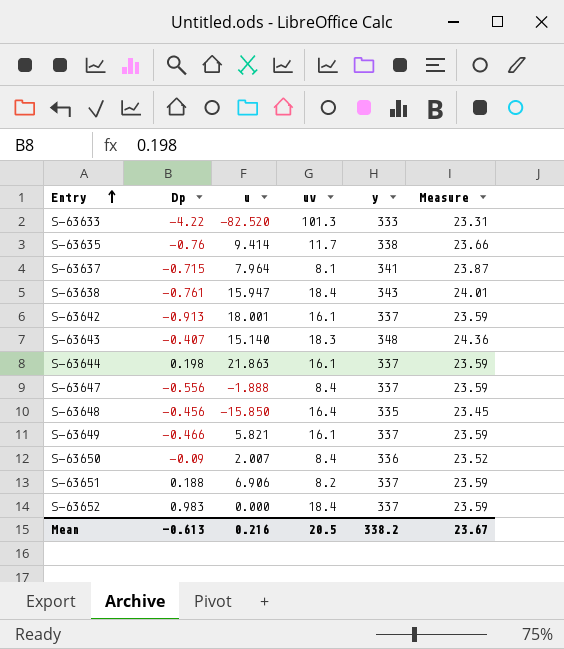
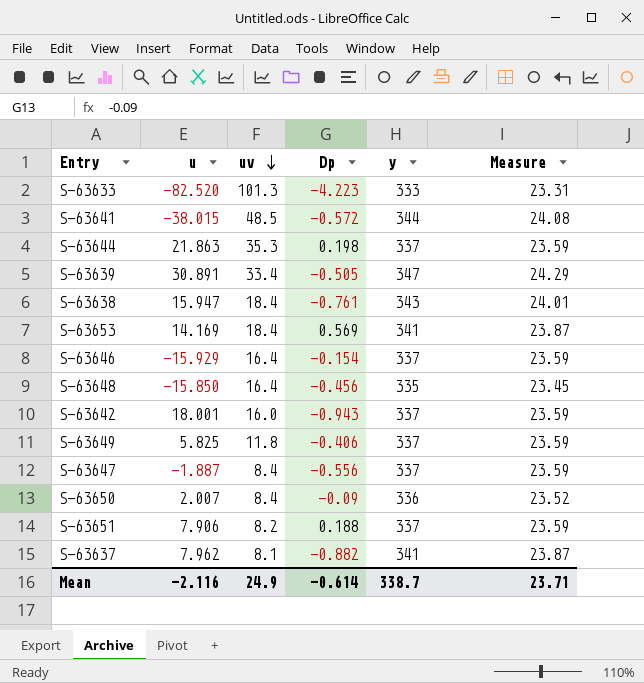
row order: Entry ascending -> uv descending
column Dp | position: 2 -> 4
row S-63635: -0.76 | 9.414 | 11.7 | 338 | 23.66 -> none
row S-63643: -0.407 | 15.140 | 18.3 | 348 | 24.36 -> none
row S-63652: 0.983 | 0.000 | 18.4 | 337 | 23.59 -> none
S-63633 | Dp: -4.22 -> -4.223
row S-63641: none -> -38.015 | 48.5 | -0.572 | 344 | 24.08
S-63644 | uv: 16.1 -> 35.3
row S-63639: none -> 30.891 | 33.4 | -0.505 | 347 | 24.29
row S-63653: none -> 14.169 | 18.4 | 0.569 | 341 | 23.87
row S-63646: none -> -15.929 | 16.4 | -0.154 | 337 | 23.59
S-63642 | uv: 16.1 -> 16.0
S-63642 | Dp: -0.913 -> -0.943
S-63649 | u: 5.821 -> 5.825
S-63649 | uv: 16.1 -> 11.8
S-63649 | Dp: -0.466 -> -0.406
S-63647 | u: -1.888 -> -1.887
S-63651 | u: 6.906 -> 7.906
S-63637 | u: 7.964 -> 7.962
S-63637 | Dp: -0.715 -> -0.882
Mean | u: 0.216 -> -2.116
Mean | uv: 20.5 -> 24.9
Mean | Dp: -0.613 -> -0.614
Mean | y: 338.2 -> 338.7
Mean | Measure: 23.67 -> 23.71

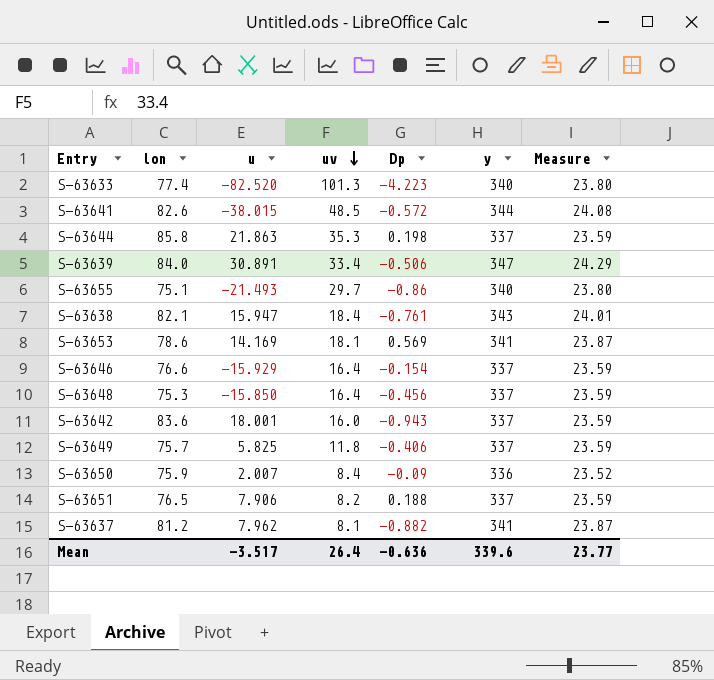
column lon | position: none -> 2
row S-63647: -1.887 | 8.4 | -0.556 | 337 | 23.59 -> none
S-63633 | y: 333 -> 340
S-63633 | Measure: 23.31 -> 23.80
S-63639 | Dp: -0.505 -> -0.506
row S-63655: none -> 75.1 | -21.493 | 29.7 | -0.86 | 340 | 23.80
S-63653 | uv: 18.4 -> 18.1
S-63648 | y: 335 -> 337
S-63648 | Measure: 23.45 -> 23.59
Mean | u: -2.116 -> -3.517
Mean | uv: 24.9 -> 26.4
Mean | Dp: -0.614 -> -0.636
Mean | y: 338.7 -> 339.6
Mean | Measure: 23.71 -> 23.77

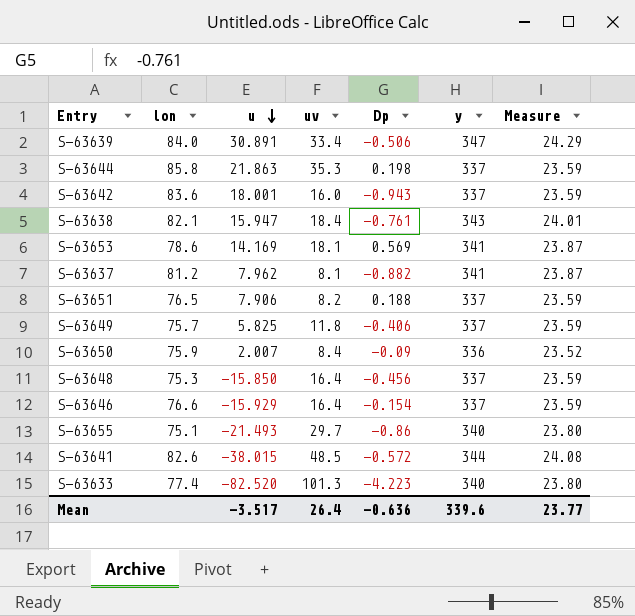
row order: uv descending -> u descending

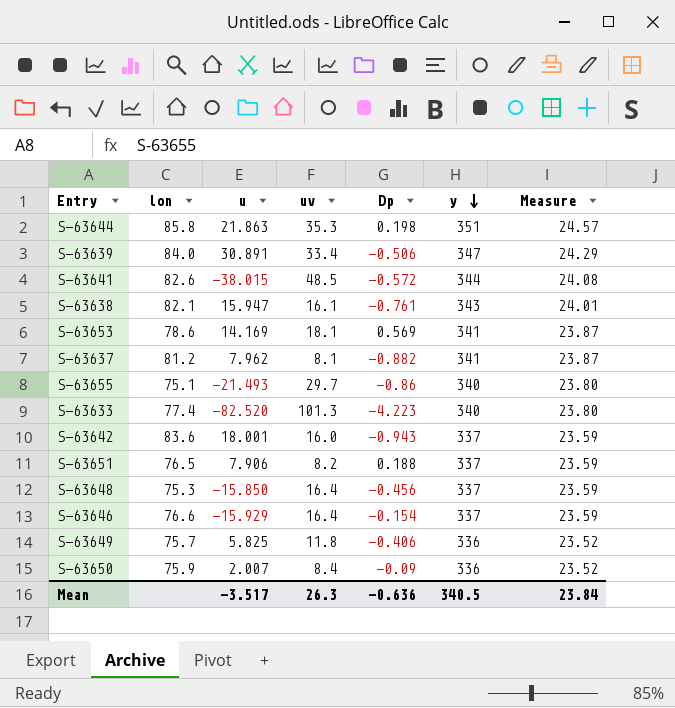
row order: u descending -> y descending
S-63644 | y: 337 -> 351
S-63644 | Measure: 23.59 -> 24.57
S-63638 | uv: 18.4 -> 16.1
S-63649 | y: 337 -> 336
S-63649 | Measure: 23.59 -> 23.52
Mean | uv: 26.4 -> 26.3
Mean | y: 339.6 -> 340.5
Mean | Measure: 23.77 -> 23.84

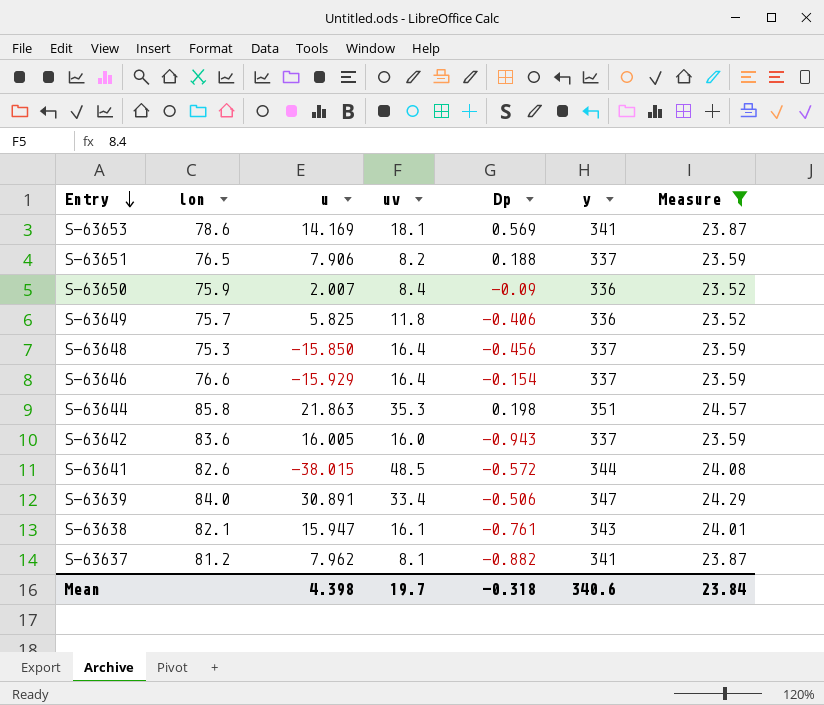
filter: none -> Measure != 23.80
row order: y descending -> Entry descending
S-63642 | u: 18.001 -> 16.005
Mean | u: -3.517 -> 4.398
Mean | uv: 26.3 -> 19.7
Mean | Dp: -0.636 -> -0.318
Mean | y: 340.5 -> 340.6

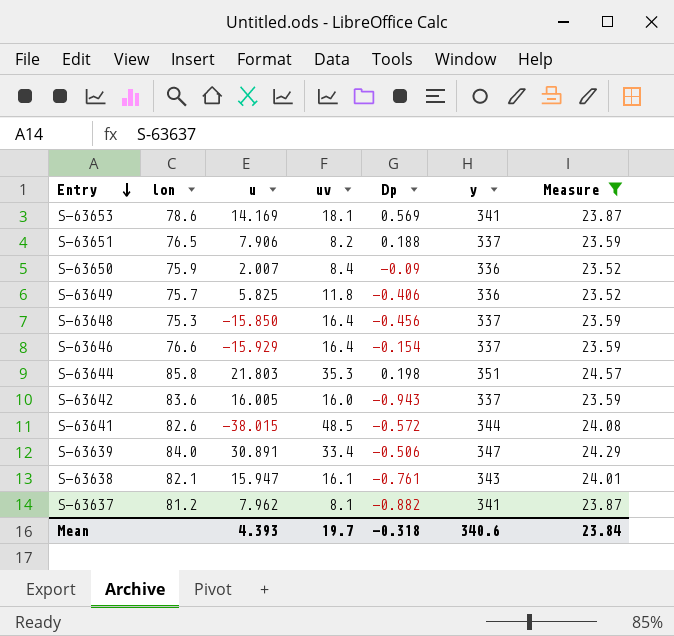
S-63644 | u: 21.863 -> 21.803
Mean | u: 4.398 -> 4.393

